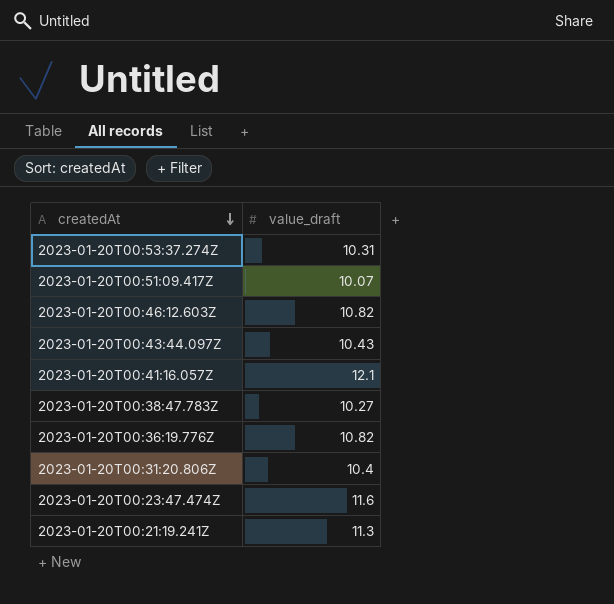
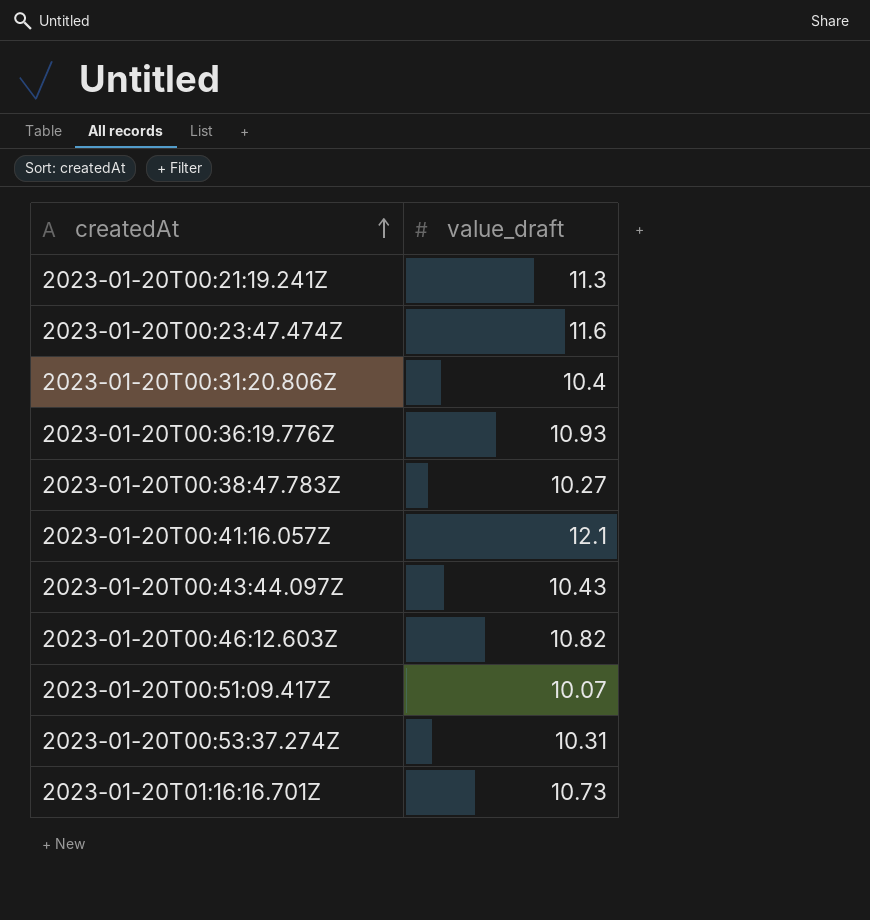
row order: createdAt descending -> createdAt ascending
2023-01-20T00:36:19.776Z | value_draft: 10.82 -> 10.93
row 2023-01-20T01:16:16.701Z: none -> 10.73

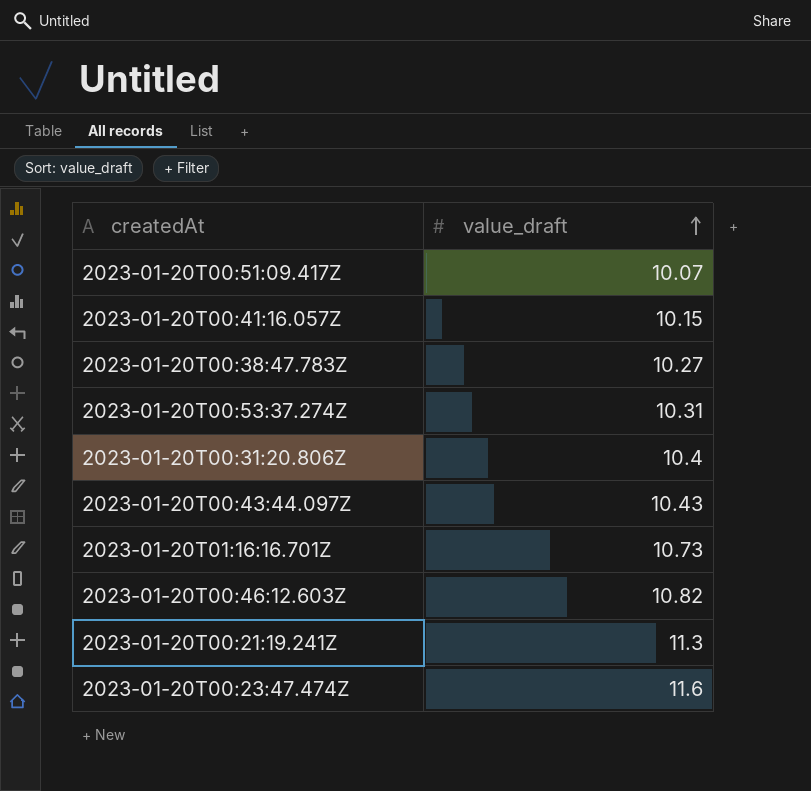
row order: createdAt ascending -> value_draft ascending
row 2023-01-20T00:36:19.776Z: 10.93 -> none
2023-01-20T00:41:16.057Z | value_draft: 12.1 -> 10.15

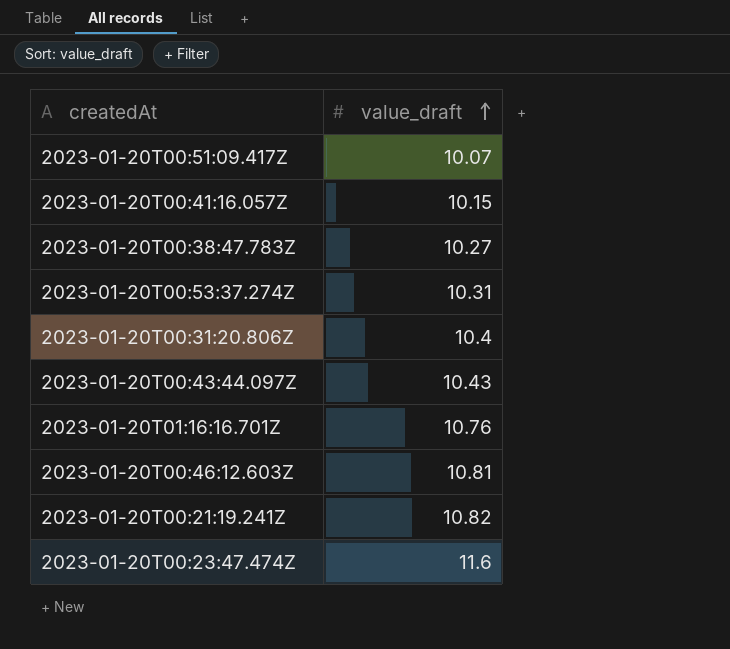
2023-01-20T01:16:16.701Z | value_draft: 10.73 -> 10.76
2023-01-20T00:46:12.603Z | value_draft: 10.82 -> 10.81
2023-01-20T00:21:19.241Z | value_draft: 11.3 -> 10.82

